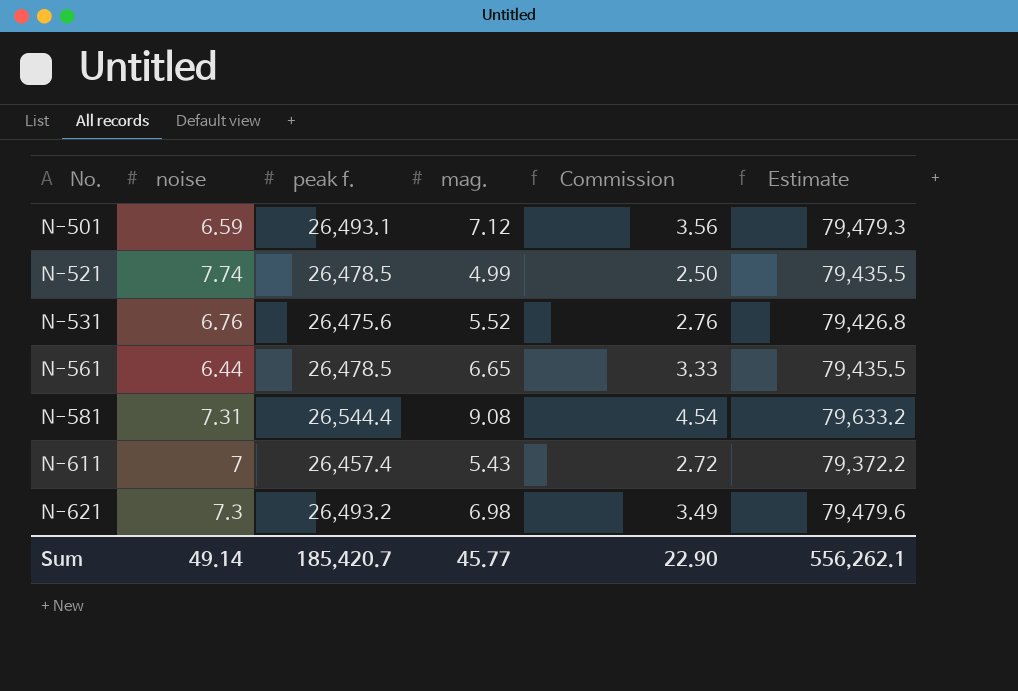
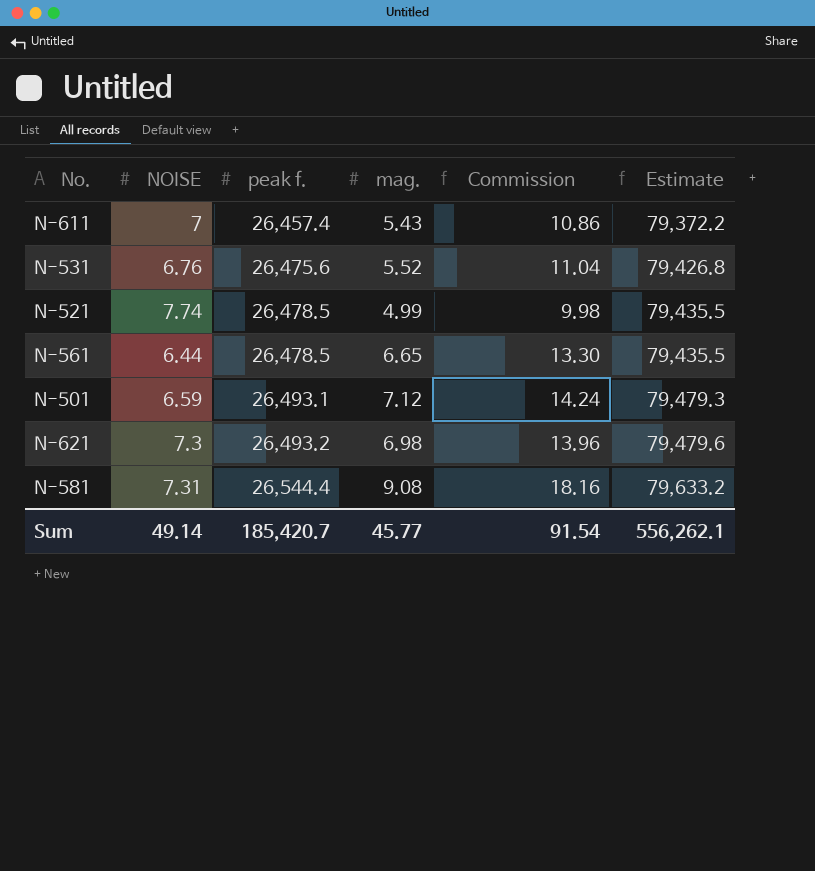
row order: No. ascending -> peak f. ascending
column name: noise -> NOISE
column Commission | formula: [mag.] * 0.5 -> [mag.] * 2
Sum | Commission: 22.90 -> 91.54

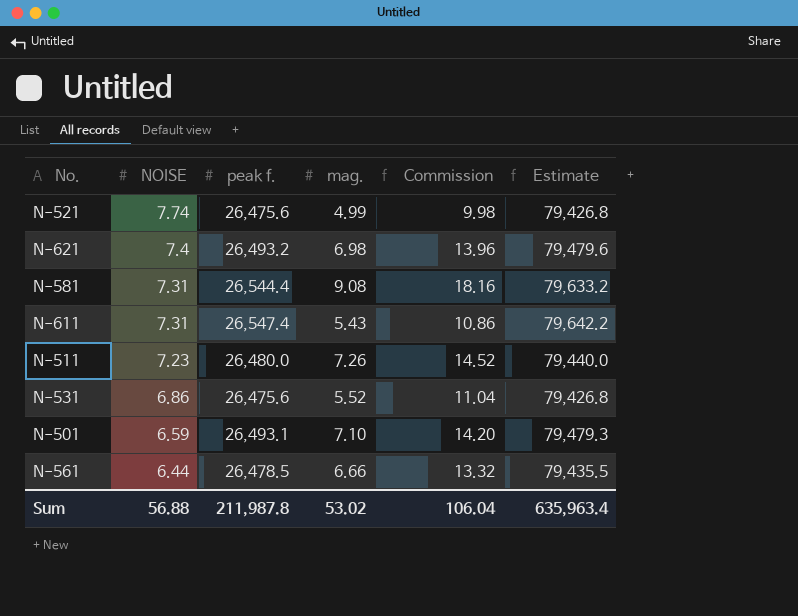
row order: peak f. ascending -> NOISE descending
N-521 | peak f.: 26,478.5 -> 26,475.6
N-521 | Estimate: 79,435.5 -> 79,426.8
N-621 | NOISE: 7.3 -> 7.4
N-611 | NOISE: 7 -> 7.31
N-611 | peak f.: 26,457.4 -> 26,547.4
N-611 | Estimate: 79,372.2 -> 79,642.2
row N-511: none -> 7.23 | 26,480.0 | 7.26 | 14.52 | 79,440.0
N-531 | NOISE: 6.76 -> 6.86
N-501 | mag.: 7.12 -> 7.10
N-501 | Commission: 14.24 -> 14.20
N-561 | mag.: 6.65 -> 6.66
N-561 | Commission: 13.30 -> 13.32
Sum | NOISE: 49.14 -> 56.88
Sum | peak f.: 185,420.7 -> 211,987.8
Sum | mag.: 45.77 -> 53.02
Sum | Commission: 91.54 -> 106.04
Sum | Estimate: 556,262.1 -> 635,963.4

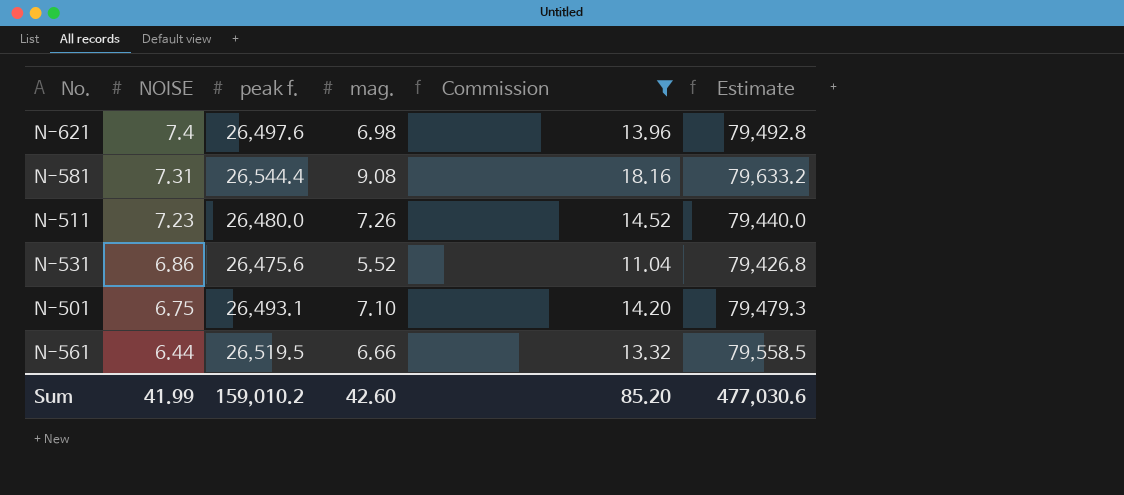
filter: none -> Commission >= 11.04
N-621 | peak f.: 26,493.2 -> 26,497.6
N-621 | Estimate: 79,479.6 -> 79,492.8
N-501 | NOISE: 6.59 -> 6.75
N-561 | peak f.: 26,478.5 -> 26,519.5
N-561 | Estimate: 79,435.5 -> 79,558.5
Sum | NOISE: 56.88 -> 41.99
Sum | peak f.: 211,987.8 -> 159,010.2
Sum | mag.: 53.02 -> 42.60
Sum | Commission: 106.04 -> 85.20
Sum | Estimate: 635,963.4 -> 477,030.6

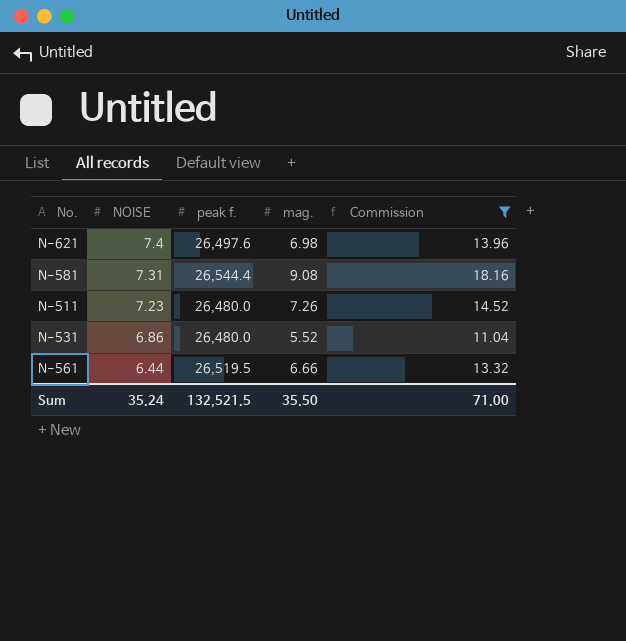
column Estimate | formula: [peak f.] * 3 -> none
row N-501: 6.75 | 26,493.1 | 7.10 | 14.20 | 79,479.3 -> none
N-531 | peak f.: 26,475.6 -> 26,480.0
Sum | NOISE: 41.99 -> 35.24
Sum | peak f.: 159,010.2 -> 132,521.5
Sum | mag.: 42.60 -> 35.50
Sum | Commission: 85.20 -> 71.00

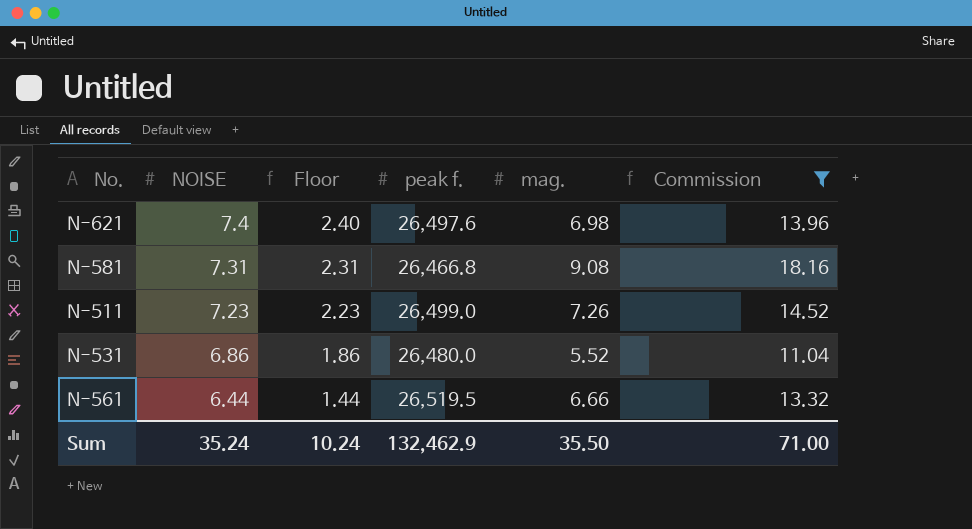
column Floor | formula: none -> [NOISE] - 5
N-581 | peak f.: 26,544.4 -> 26,466.8
N-511 | peak f.: 26,480.0 -> 26,499.0
Sum | peak f.: 132,521.5 -> 132,462.9

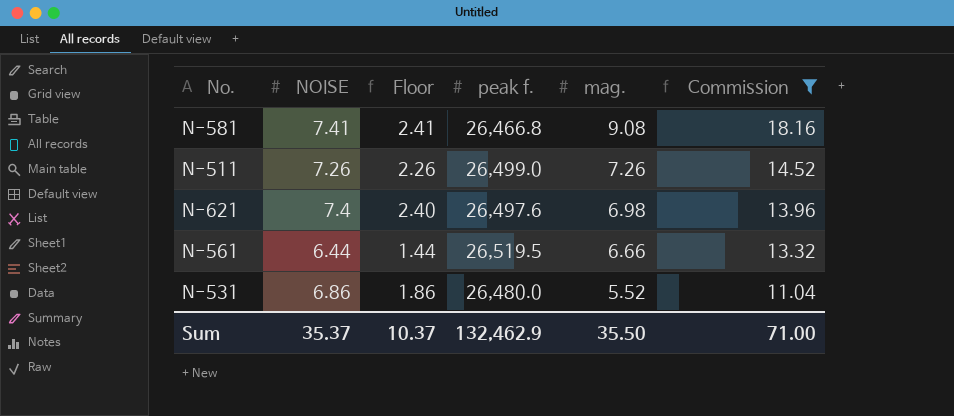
row order: NOISE descending -> mag. descending
N-581 | NOISE: 7.31 -> 7.41
N-581 | Floor: 2.31 -> 2.41
N-511 | NOISE: 7.23 -> 7.26
N-511 | Floor: 2.23 -> 2.26
Sum | NOISE: 35.24 -> 35.37
Sum | Floor: 10.24 -> 10.37

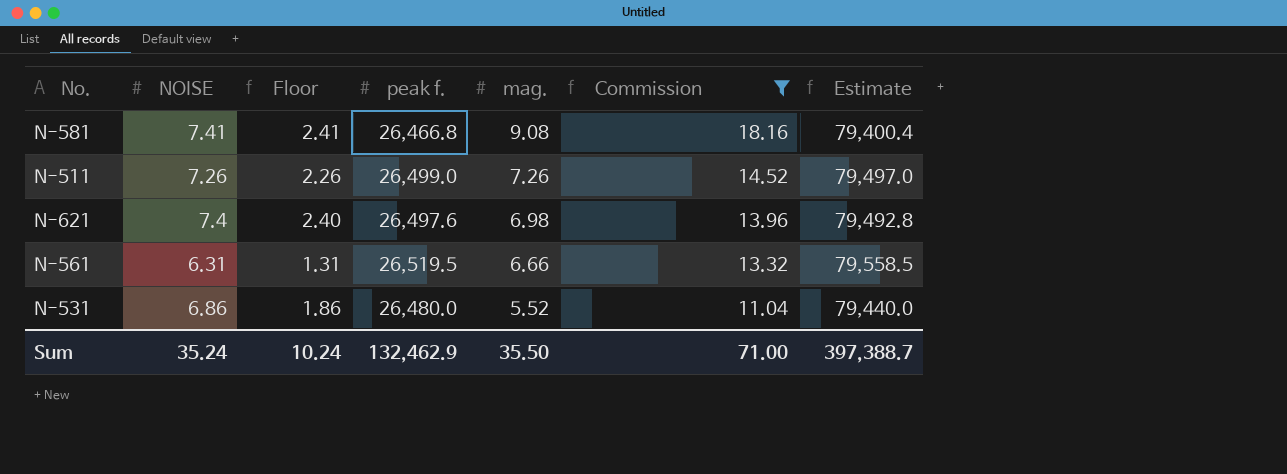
column Estimate | formula: none -> [peak f.] * 3
N-561 | NOISE: 6.44 -> 6.31
N-561 | Floor: 1.44 -> 1.31
Sum | NOISE: 35.37 -> 35.24
Sum | Floor: 10.37 -> 10.24

